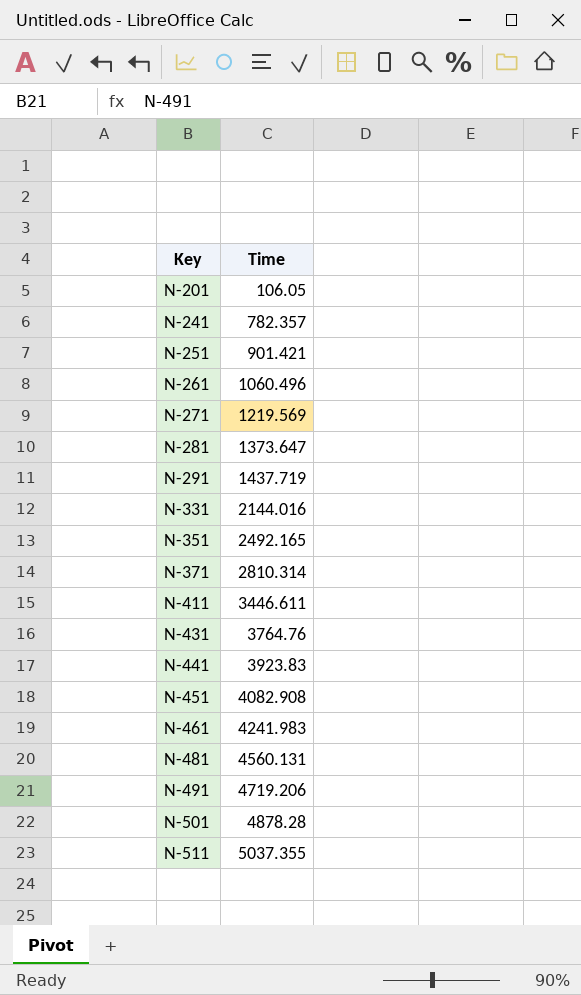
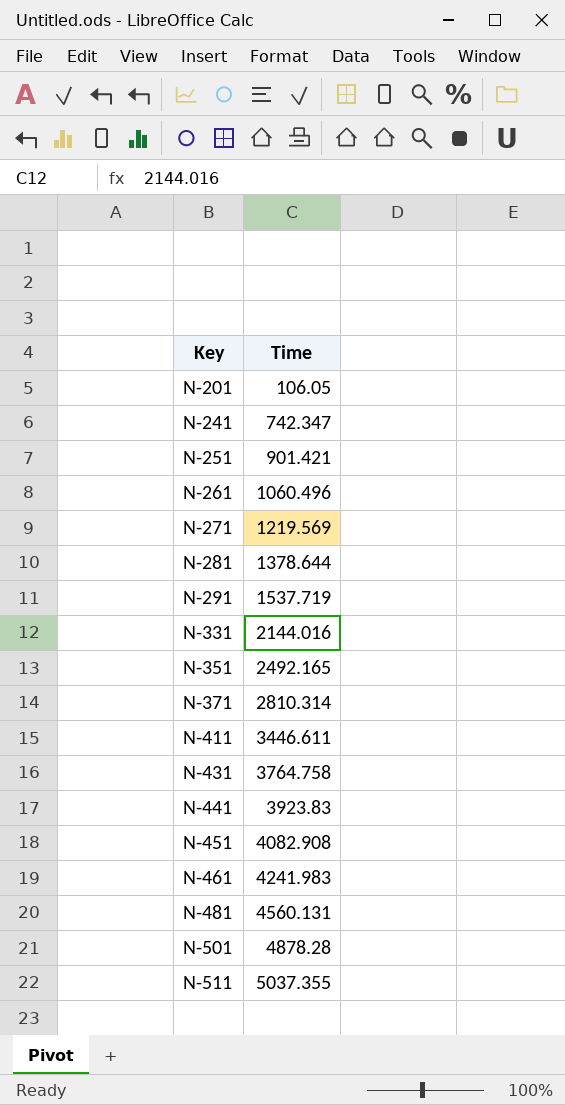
row N-491: 4719.206 -> none
N-241 | Time: 782.357 -> 742.347
N-281 | Time: 1373.647 -> 1378.644
N-291 | Time: 1437.719 -> 1537.719
N-431 | Time: 3764.76 -> 3764.758

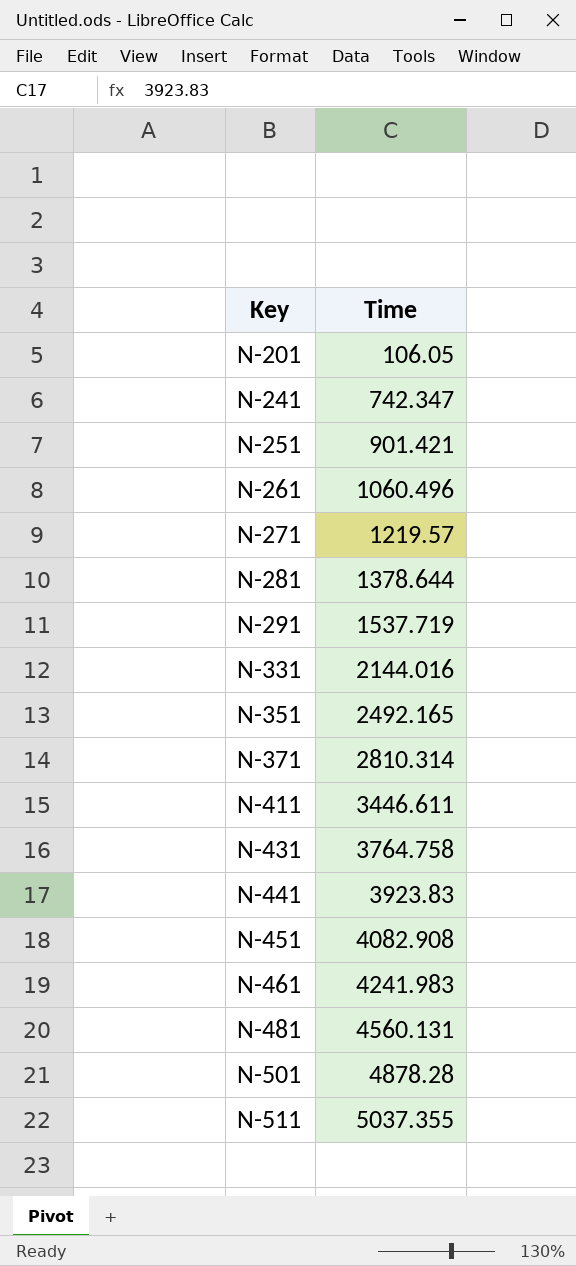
N-271 | Time: 1219.569 -> 1219.57

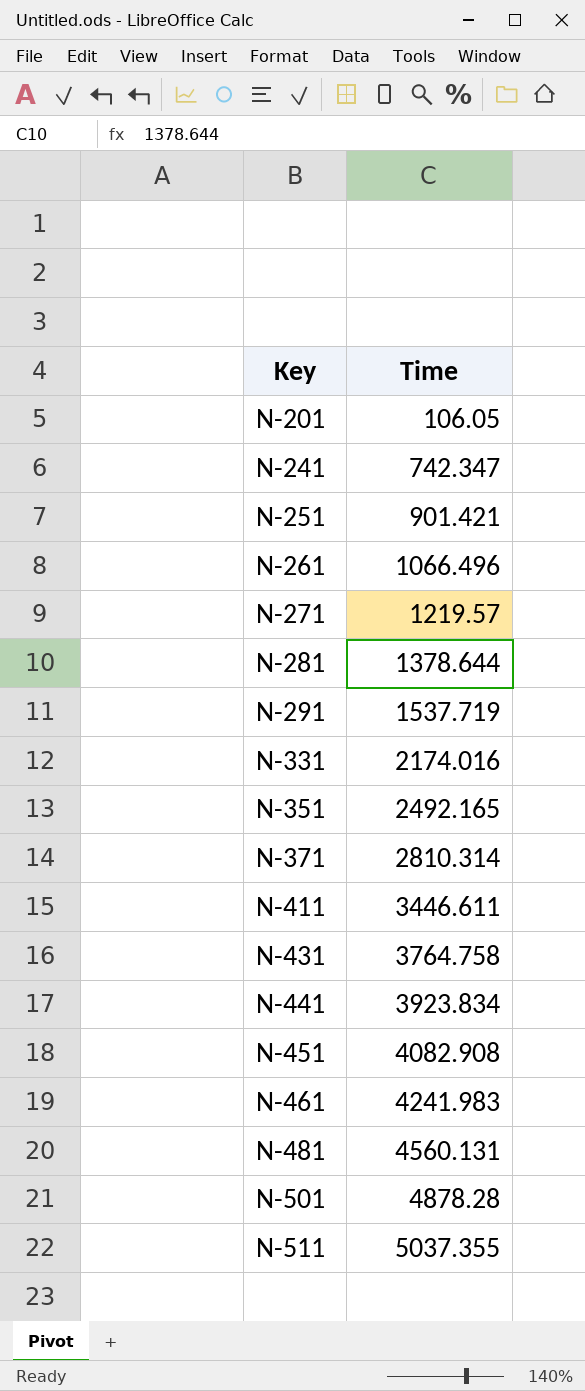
N-261 | Time: 1060.496 -> 1066.496
N-331 | Time: 2144.016 -> 2174.016
N-441 | Time: 3923.83 -> 3923.834

